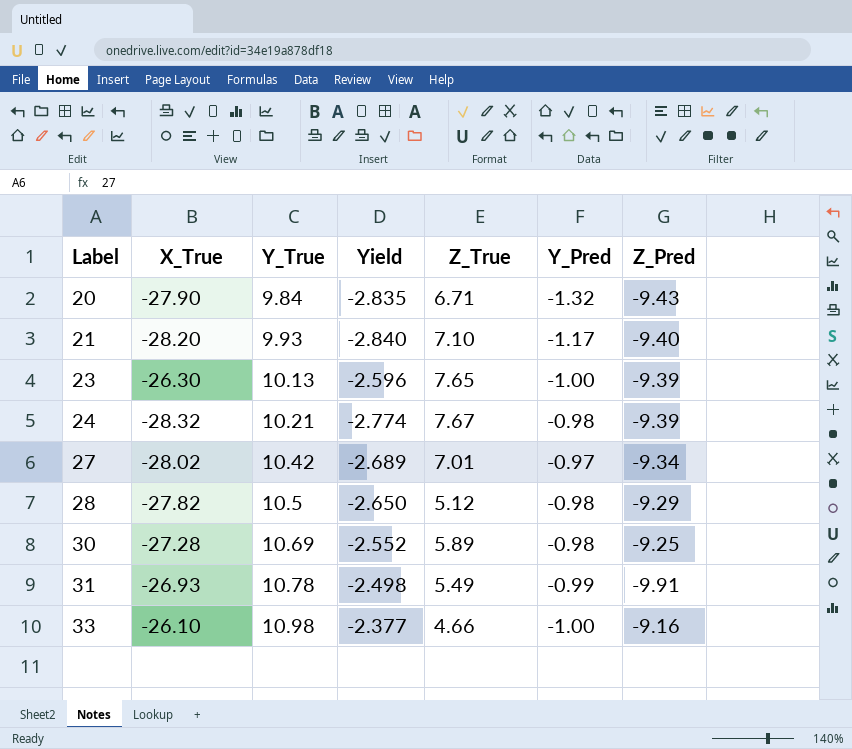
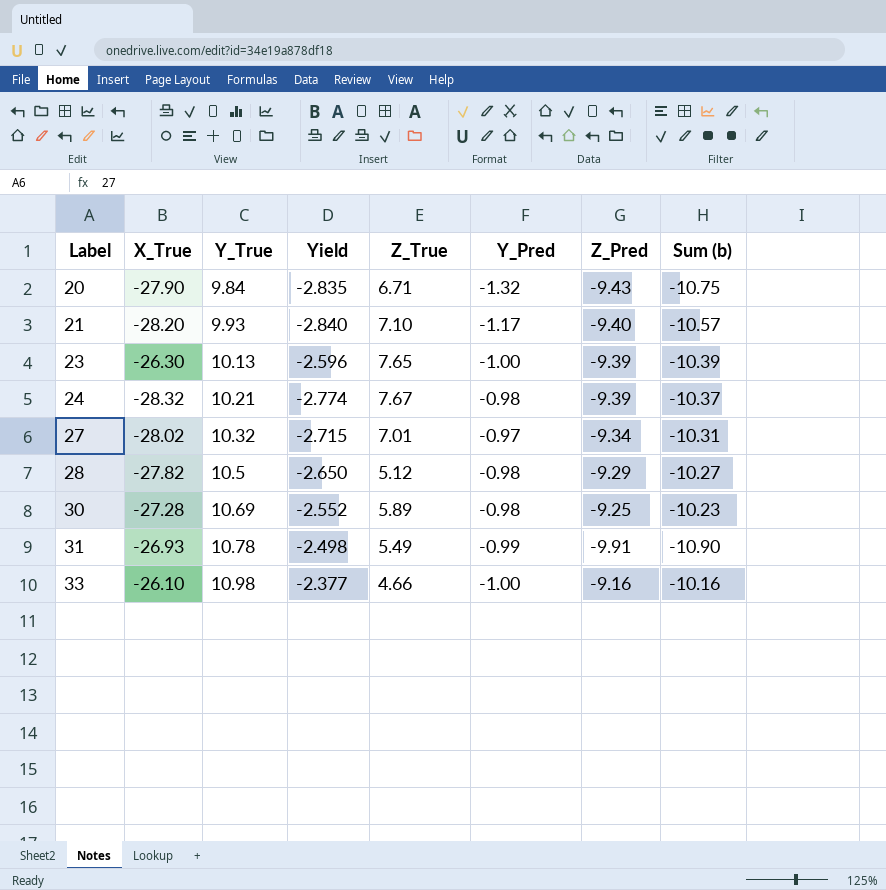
column Sum (b) | formula: none -> [Y_Pred] + [Z_Pred]
27 | Y_True: 10.42 -> 10.32
27 | Yield: -2.689 -> -2.715

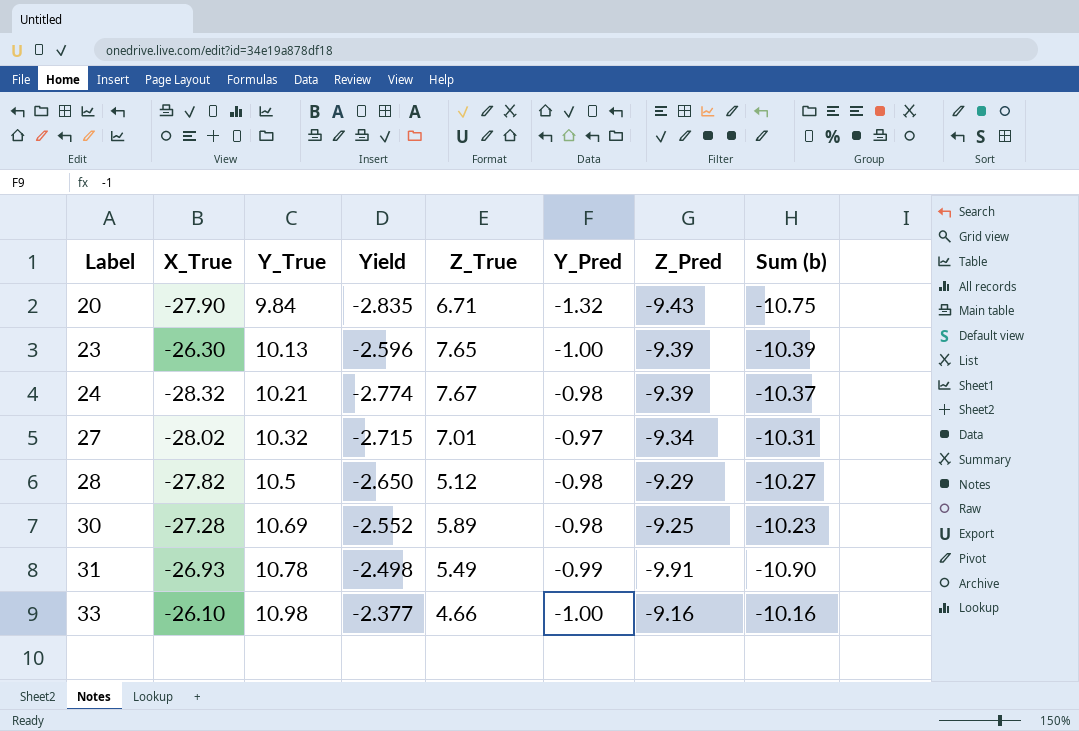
row 21: -28.20 | 9.93 | -2.840 | 7.10 | -1.17 | -9.40 | -10.57 -> none

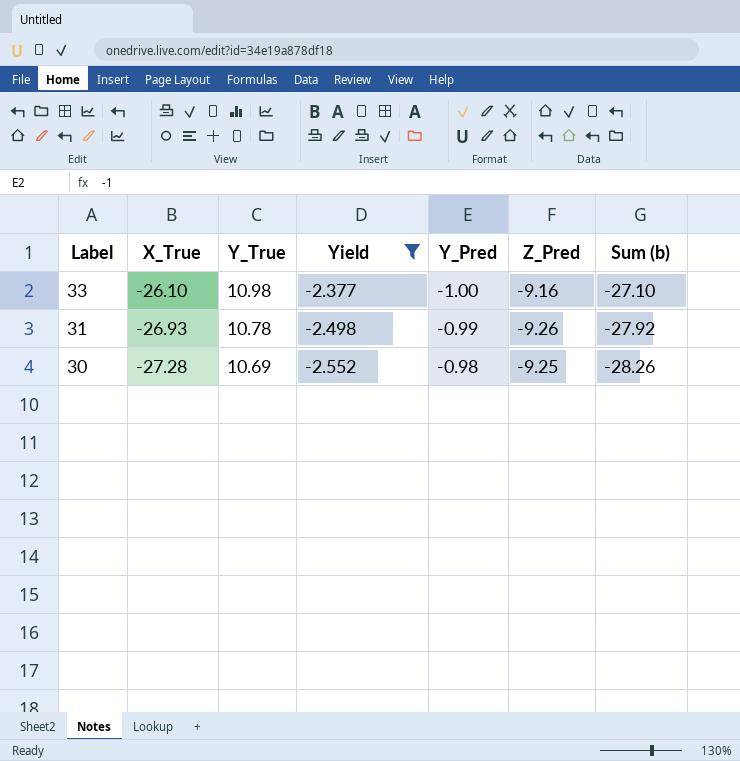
filter: none -> Yield >= -2.552
row order: Label ascending -> Label descending
column Z_True | position: 5 -> none
column Sum (b) | formula: [Y_Pred] + [Z_Pred] -> [X_True] + [Y_Pred]
31 | Z_Pred: -9.91 -> -9.26

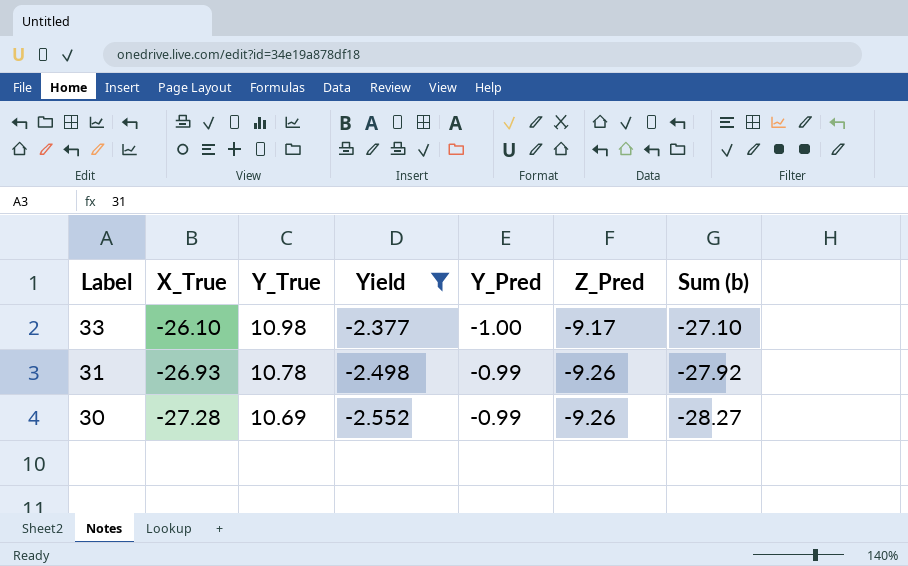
33 | Z_Pred: -9.16 -> -9.17
30 | Y_Pred: -0.98 -> -0.99
30 | Z_Pred: -9.25 -> -9.26
30 | Sum (b): -28.26 -> -28.27

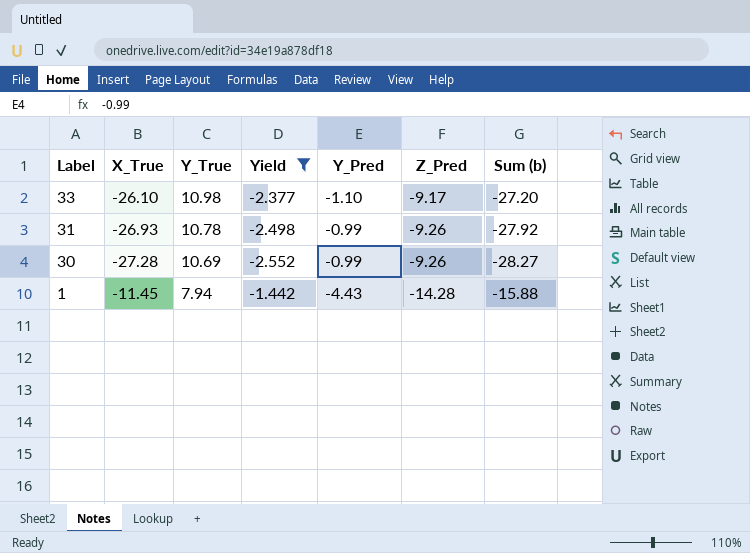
33 | Y_Pred: -1.00 -> -1.10
33 | Sum (b): -27.10 -> -27.20
row 1: none -> -11.45 | 7.94 | -1.442 | -4.43 | -14.28 | -15.88

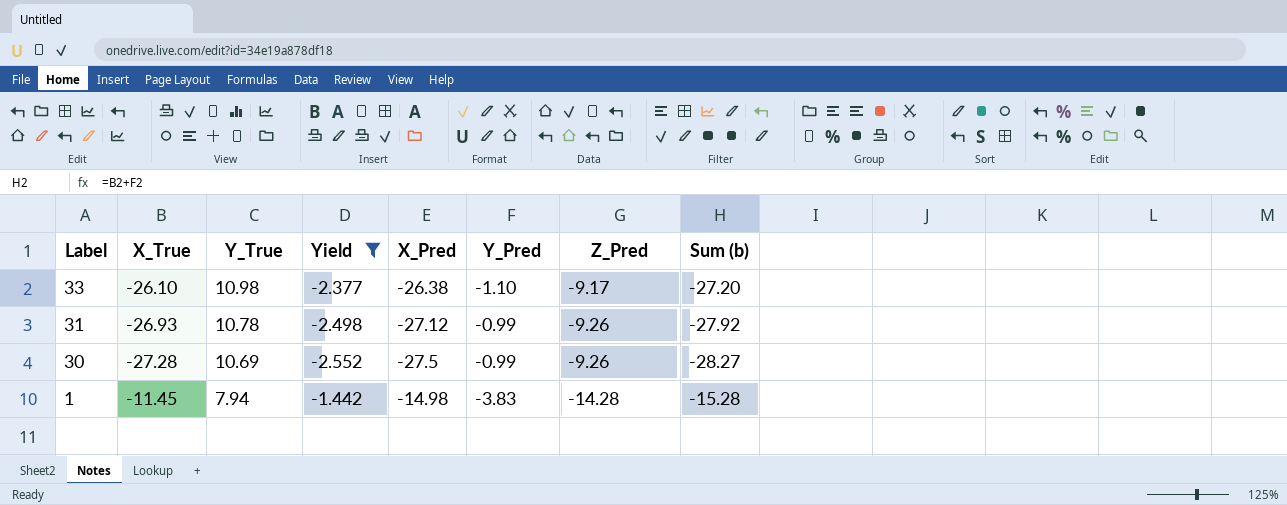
column X_Pred | position: none -> 5
1 | Y_Pred: -4.43 -> -3.83
1 | Sum (b): -15.88 -> -15.28

